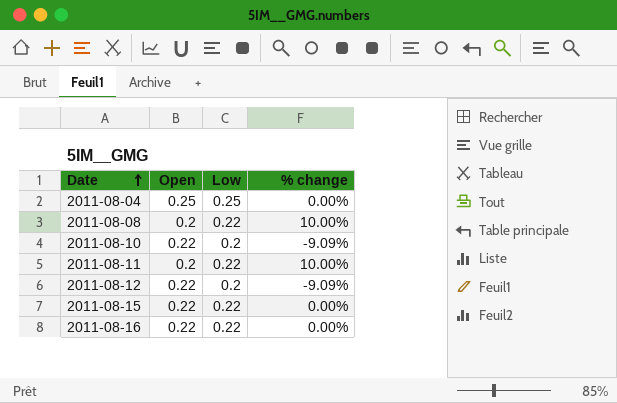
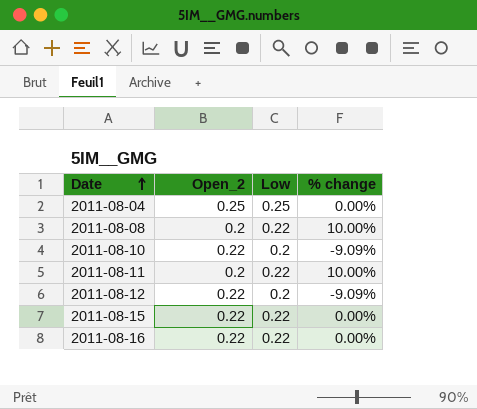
column name: Open -> Open_2

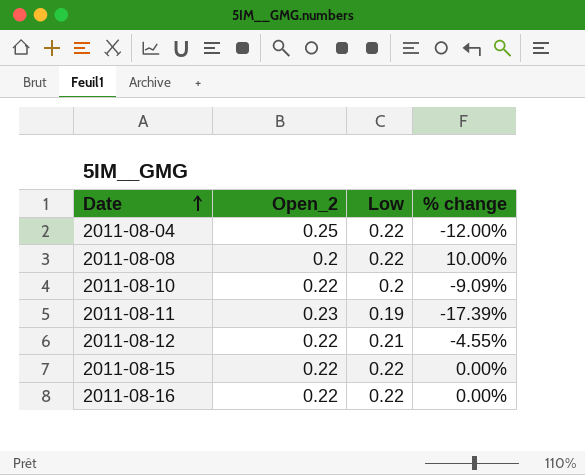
2011-08-04 | Low: 0.25 -> 0.22
2011-08-04 | % change: 0.00% -> -12.00%
2011-08-11 | Open_2: 0.2 -> 0.23
2011-08-11 | Low: 0.22 -> 0.19
2011-08-11 | % change: 10.00% -> -17.39%
2011-08-12 | Low: 0.2 -> 0.21
2011-08-12 | % change: -9.09% -> -4.55%

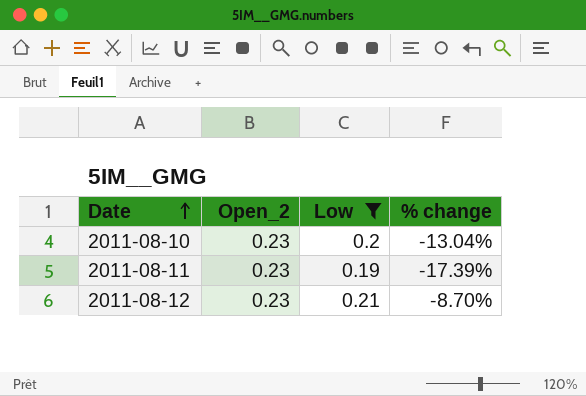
filter: none -> Low != 0.22
2011-08-10 | Open_2: 0.22 -> 0.23
2011-08-10 | % change: -9.09% -> -13.04%
2011-08-12 | Open_2: 0.22 -> 0.23
2011-08-12 | % change: -4.55% -> -8.70%

